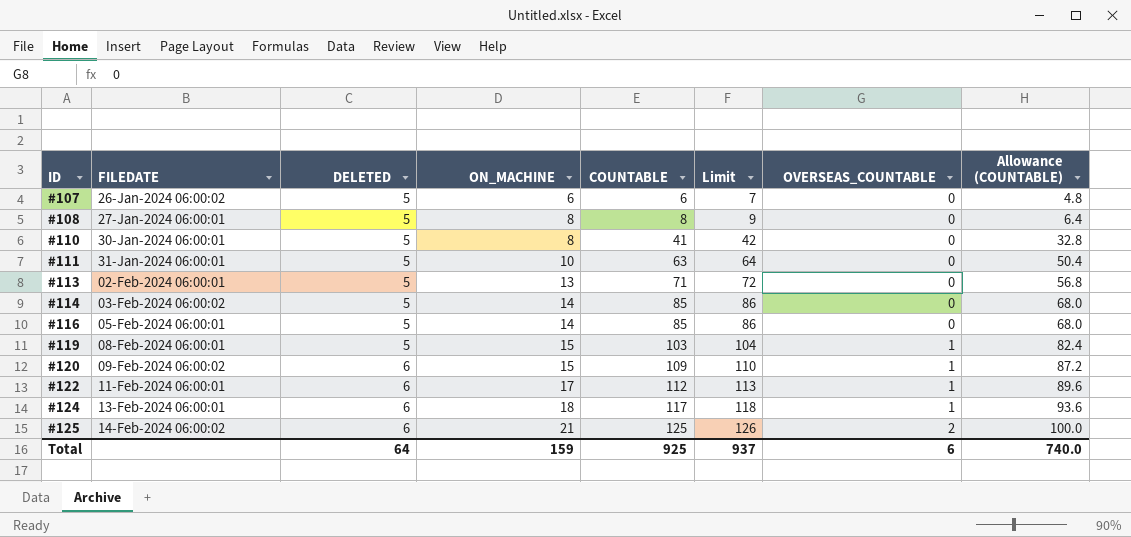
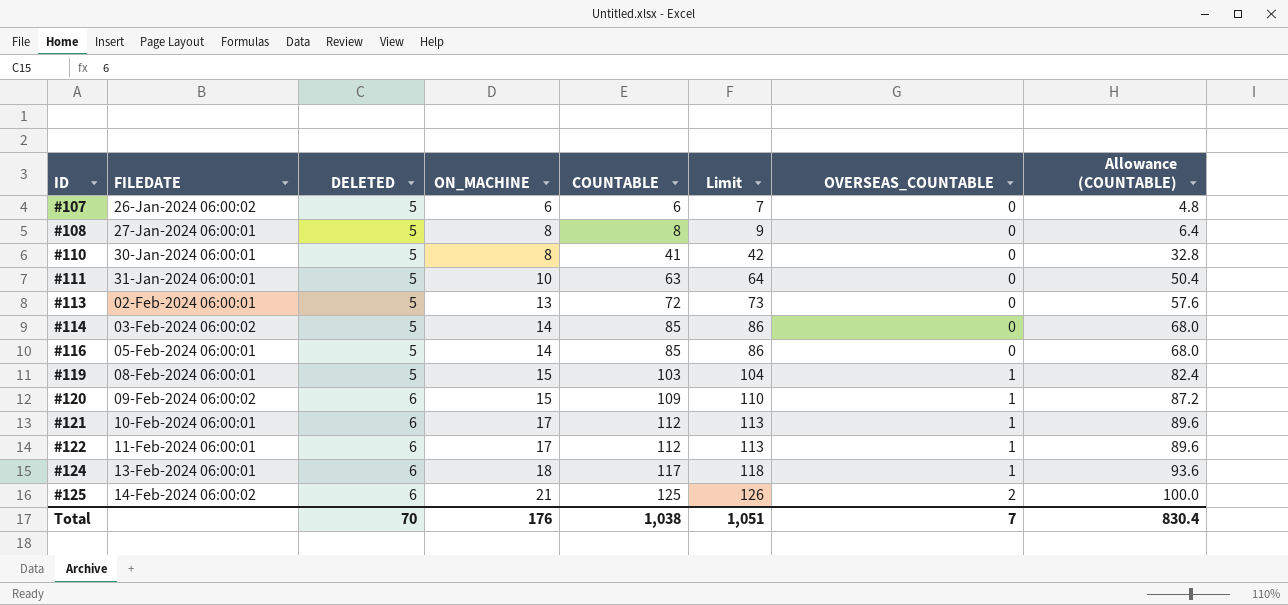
#113 | COUNTABLE: 71 -> 72
#113 | Limit: 72 -> 73
#113 | Allowance (COUNTABLE): 56.8 -> 57.6
row #121: none -> 10-Feb-2024 06:00:01 | 6 | 17 | 112 | 113 | 1 | 89.6
Total | DELETED: 64 -> 70
Total | ON_MACHINE: 159 -> 176
Total | COUNTABLE: 925 -> 1,038
Total | Limit: 937 -> 1,051
Total | OVERSEAS_COUNTABLE: 6 -> 7
Total | Allowance (COUNTABLE): 740.0 -> 830.4

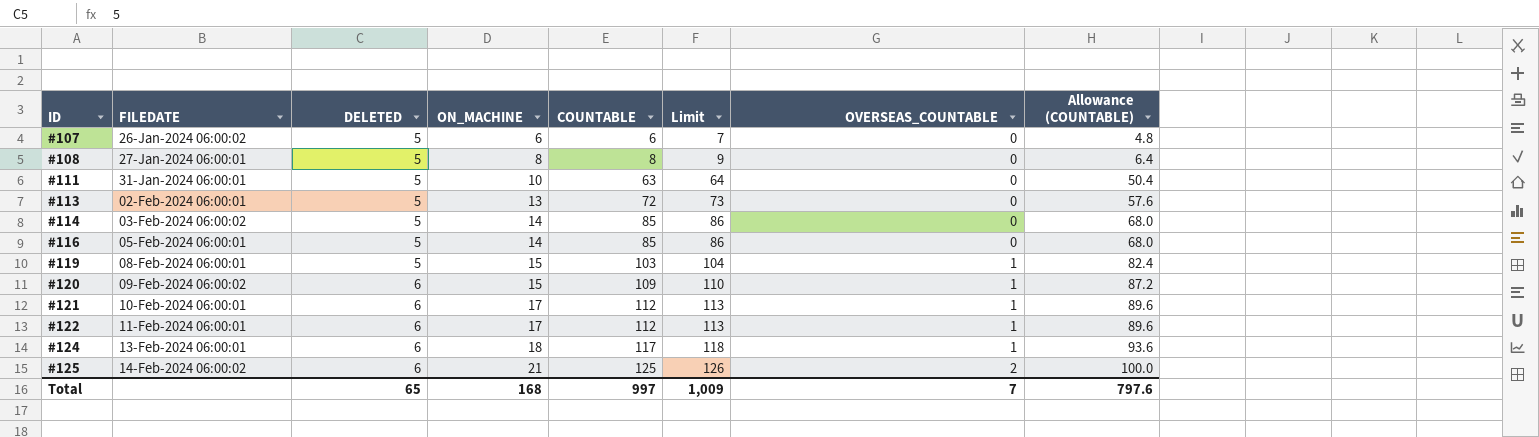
row #110: 30-Jan-2024 06:00:01 | 5 | 8 | 41 | 42 | 0 | 32.8 -> none
Total | DELETED: 70 -> 65
Total | ON_MACHINE: 176 -> 168
Total | COUNTABLE: 1,038 -> 997
Total | Limit: 1,051 -> 1,009
Total | Allowance (COUNTABLE): 830.4 -> 797.6

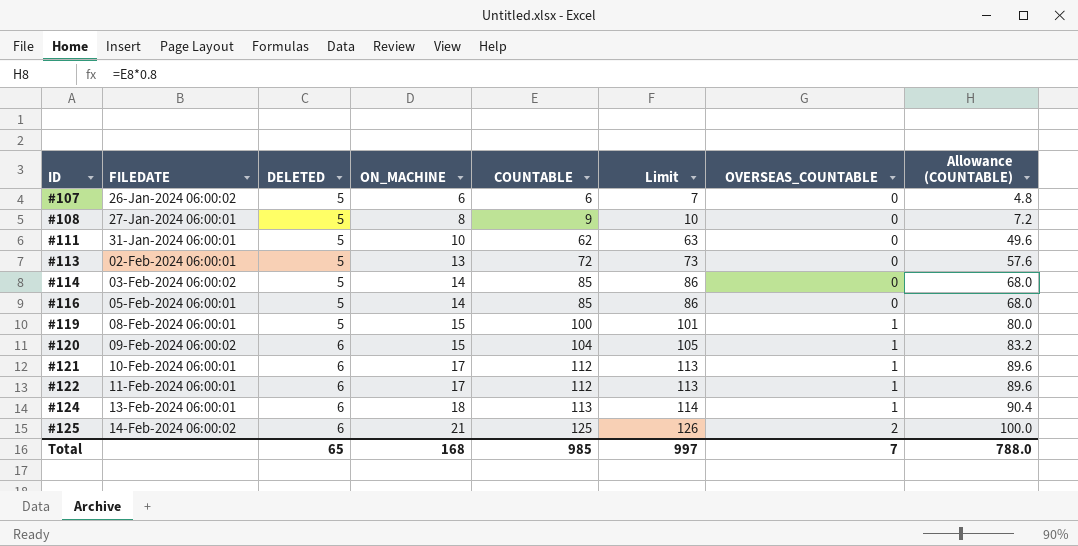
#108 | COUNTABLE: 8 -> 9
#108 | Limit: 9 -> 10
#108 | Allowance (COUNTABLE): 6.4 -> 7.2
#111 | COUNTABLE: 63 -> 62
#111 | Limit: 64 -> 63
#111 | Allowance (COUNTABLE): 50.4 -> 49.6
#119 | COUNTABLE: 103 -> 100
#119 | Limit: 104 -> 101
#119 | Allowance (COUNTABLE): 82.4 -> 80.0
#120 | COUNTABLE: 109 -> 104
#120 | Limit: 110 -> 105
#120 | Allowance (COUNTABLE): 87.2 -> 83.2
#124 | COUNTABLE: 117 -> 113
#124 | Limit: 118 -> 114
#124 | Allowance (COUNTABLE): 93.6 -> 90.4
Total | COUNTABLE: 997 -> 985
Total | Limit: 1,009 -> 997
Total | Allowance (COUNTABLE): 797.6 -> 788.0

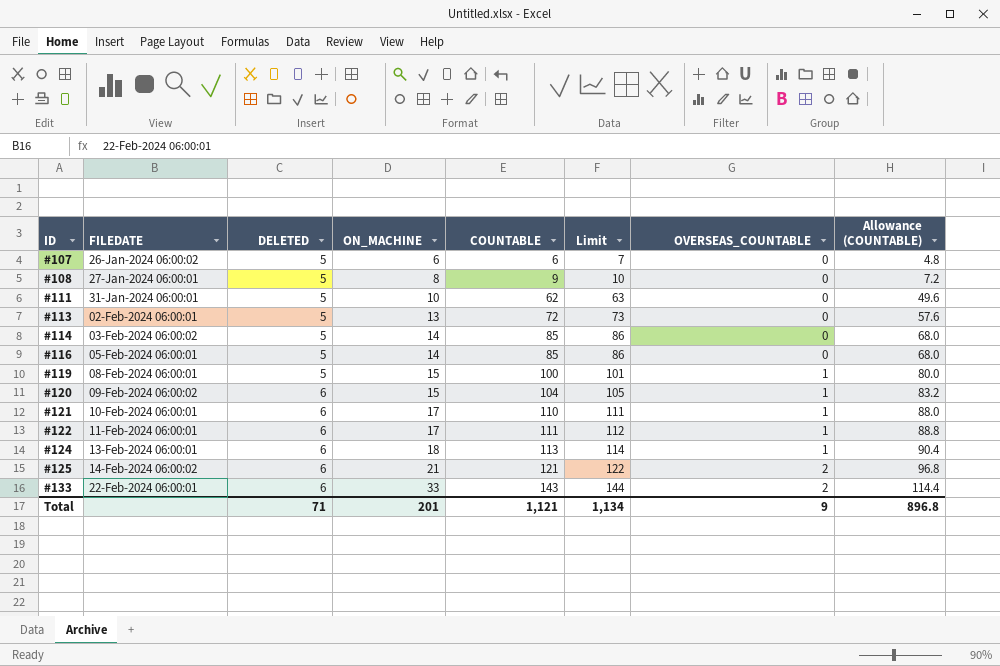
#121 | COUNTABLE: 112 -> 110
#121 | Limit: 113 -> 111
#121 | Allowance (COUNTABLE): 89.6 -> 88.0
#122 | COUNTABLE: 112 -> 111
#122 | Limit: 113 -> 112
#122 | Allowance (COUNTABLE): 89.6 -> 88.8
#125 | COUNTABLE: 125 -> 121
#125 | Limit: 126 -> 122
#125 | Allowance (COUNTABLE): 100.0 -> 96.8
row #133: none -> 22-Feb-2024 06:00:01 | 6 | 33 | 143 | 144 | 2 | 114.4
Total | DELETED: 65 -> 71
Total | ON_MACHINE: 168 -> 201
Total | COUNTABLE: 985 -> 1,121
Total | Limit: 997 -> 1,134
Total | OVERSEAS_COUNTABLE: 7 -> 9
Total | Allowance (COUNTABLE): 788.0 -> 896.8

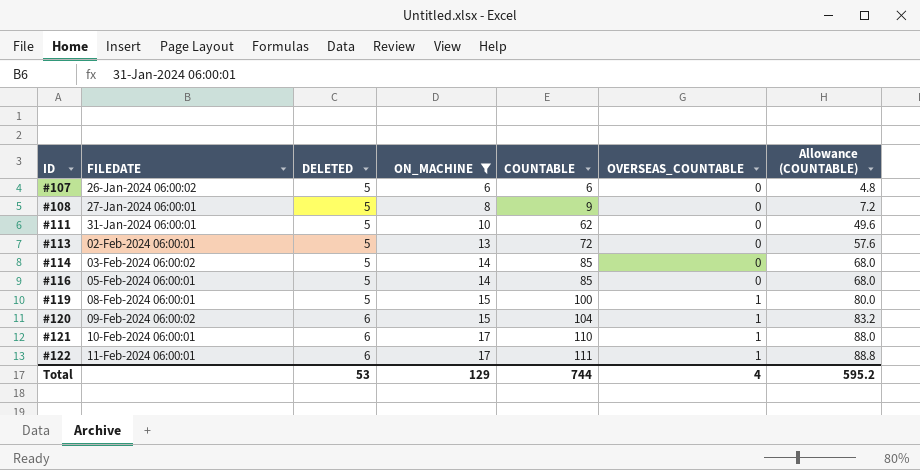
filter: none -> ON_MACHINE <= 17
column Limit | formula: [COUNTABLE] + 1 -> none
Total | DELETED: 71 -> 53
Total | ON_MACHINE: 201 -> 129
Total | COUNTABLE: 1,121 -> 744
Total | OVERSEAS_COUNTABLE: 9 -> 4
Total | Allowance (COUNTABLE): 896.8 -> 595.2

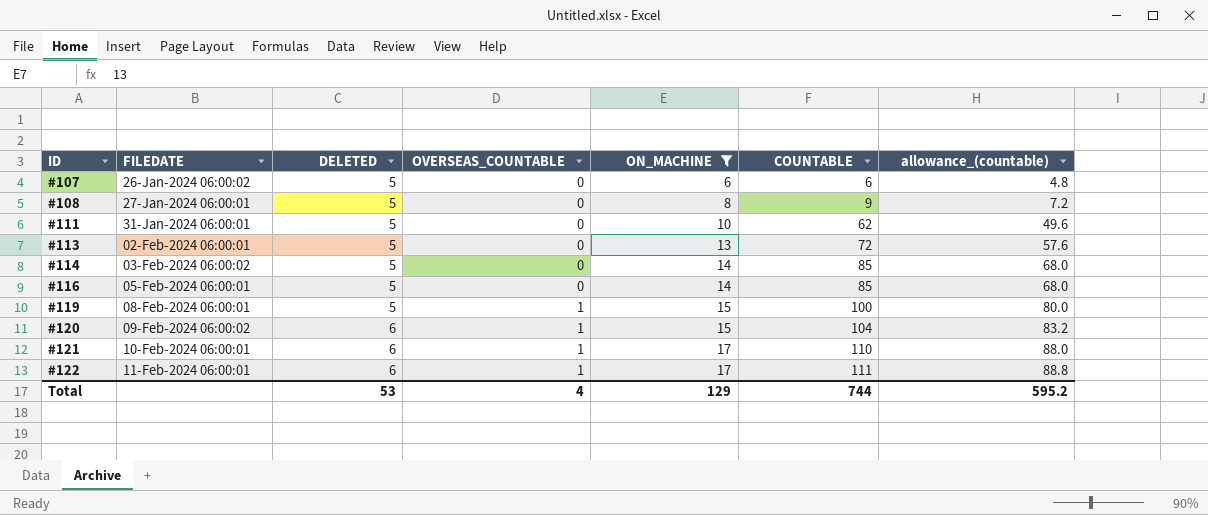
column OVERSEAS_COUNTABLE | position: 6 -> 4
column name: Allowance (COUNTABLE) -> allowance_(countable)

